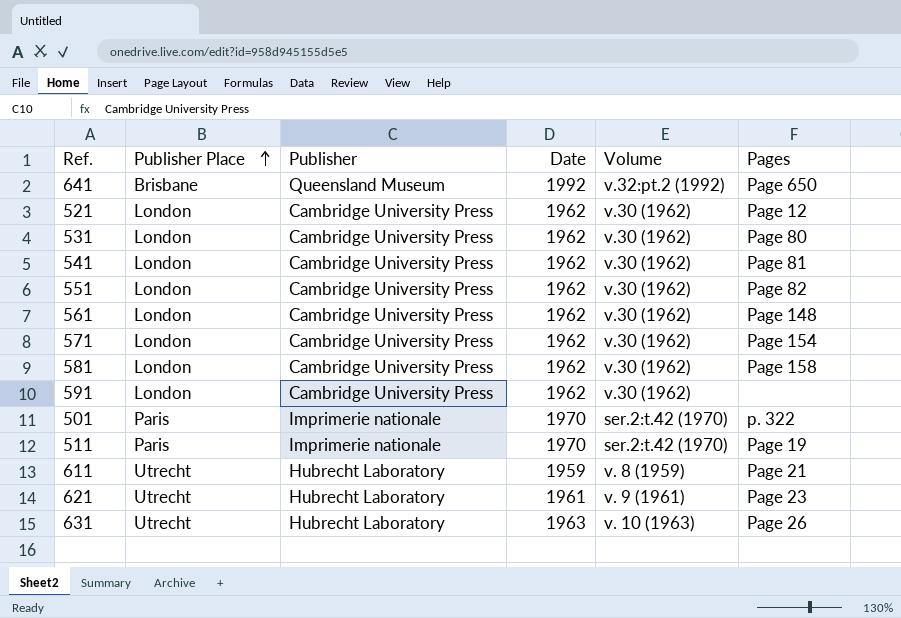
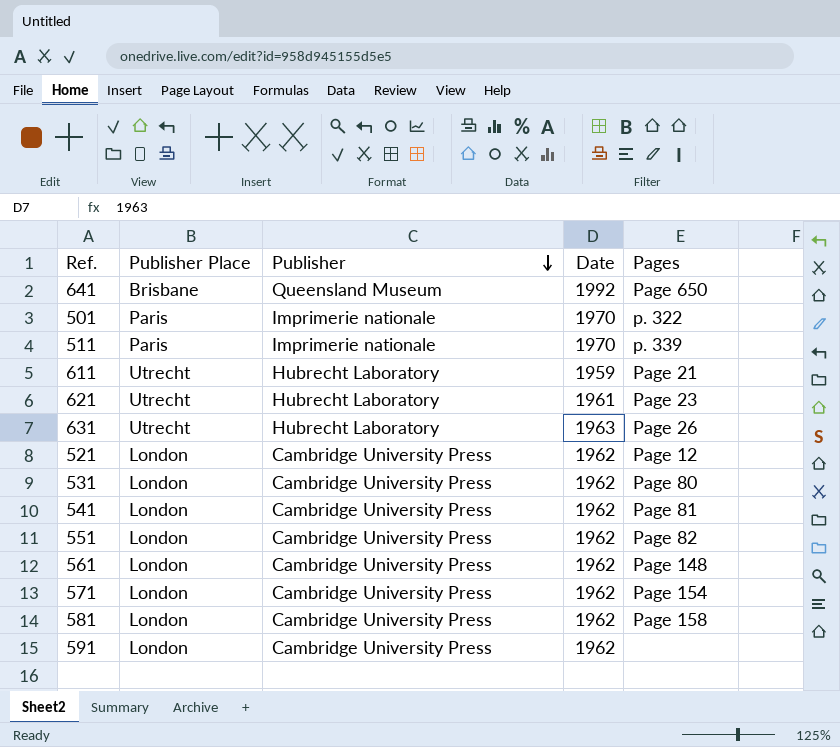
row order: Publisher Place ascending -> Publisher descending
column Volume | position: 5 -> none
511 | Pages: Page 19 -> p. 339

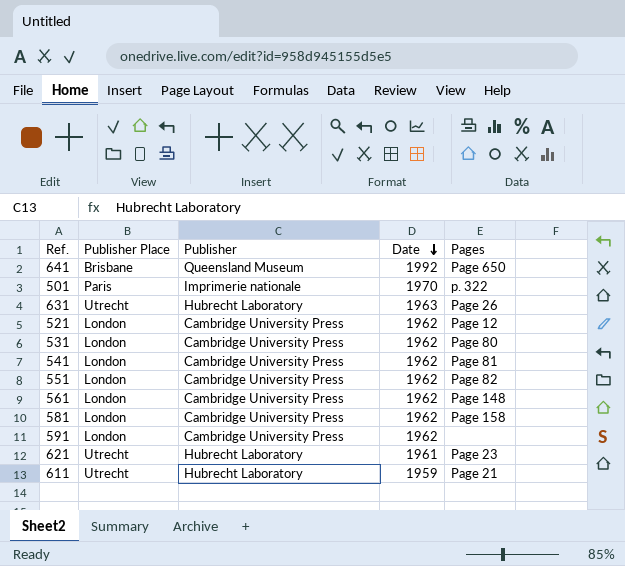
row order: Publisher descending -> Date descending
row 511: Paris | Imprimerie nationale | 1970 | p. 339 -> none
row 571: London | Cambridge University Press | 1962 | Page 154 -> none

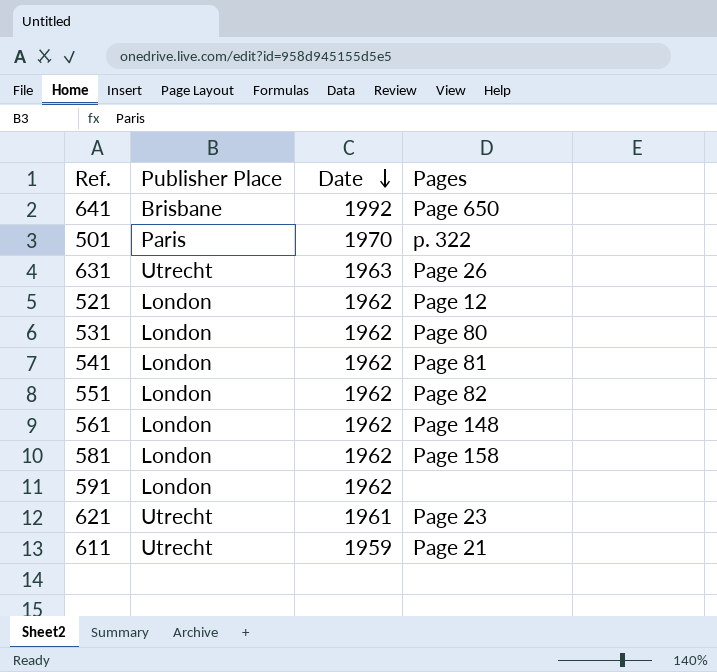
column Publisher | position: 3 -> none

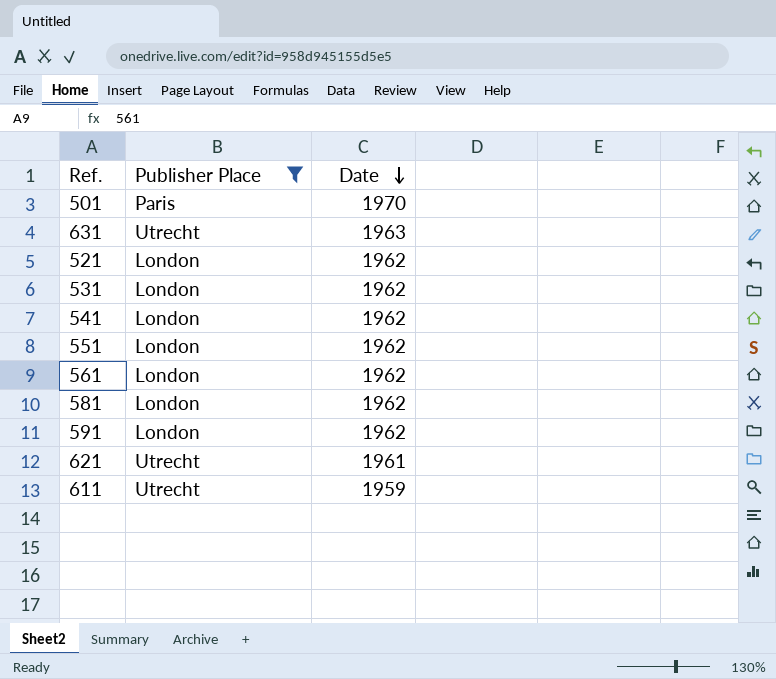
filter: none -> Publisher Place != Brisbane
column Pages | position: 4 -> none

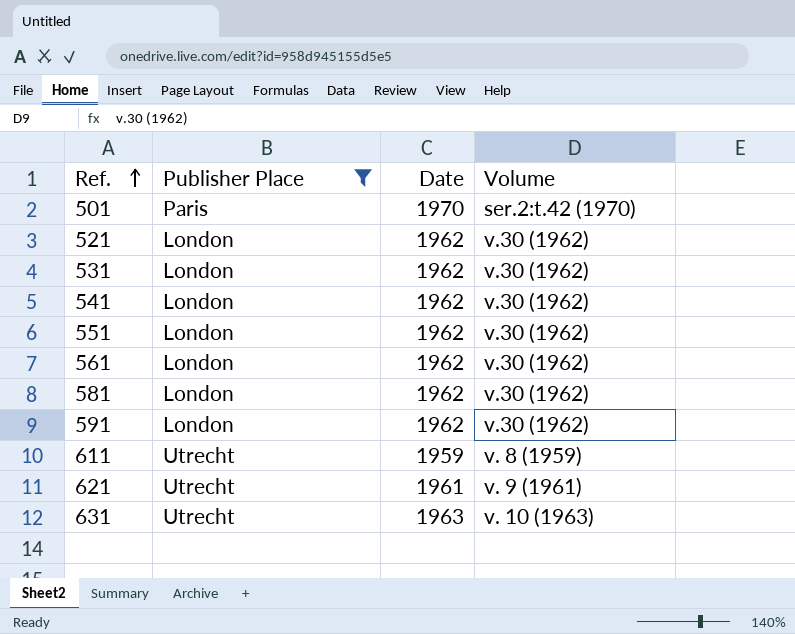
row order: Date descending -> Ref. ascending
column Volume | position: none -> 4

